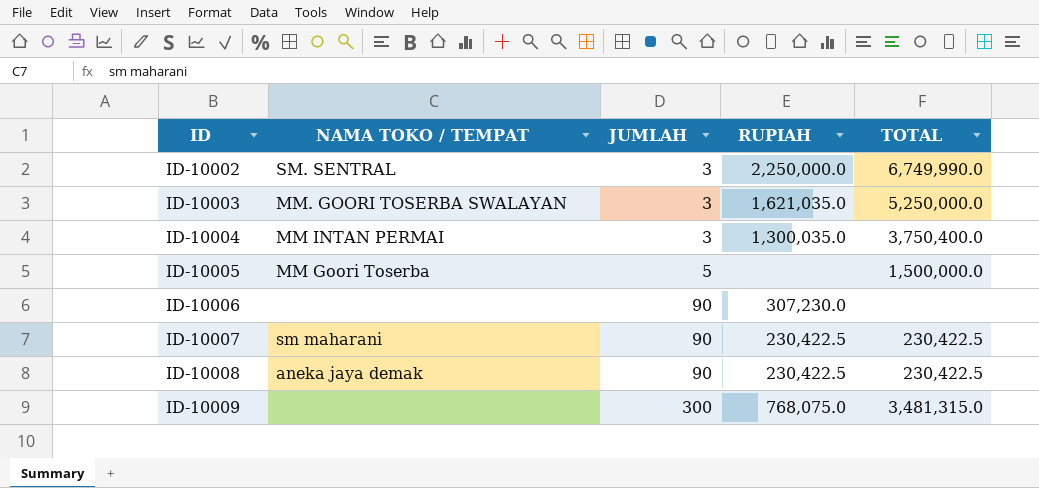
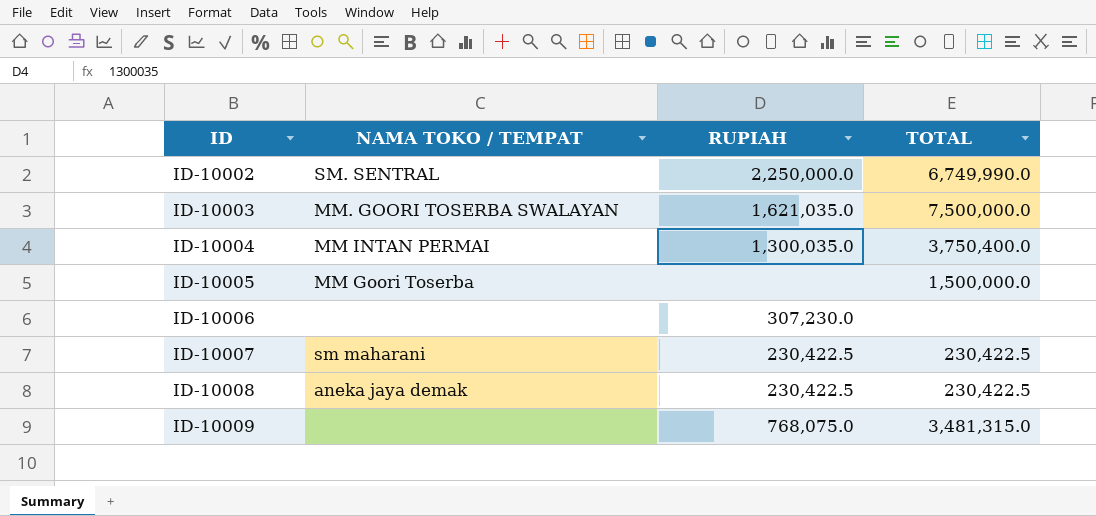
column JUMLAH | position: 3 -> none
ID-10003 | TOTAL: 5,250,000.0 -> 7,500,000.0

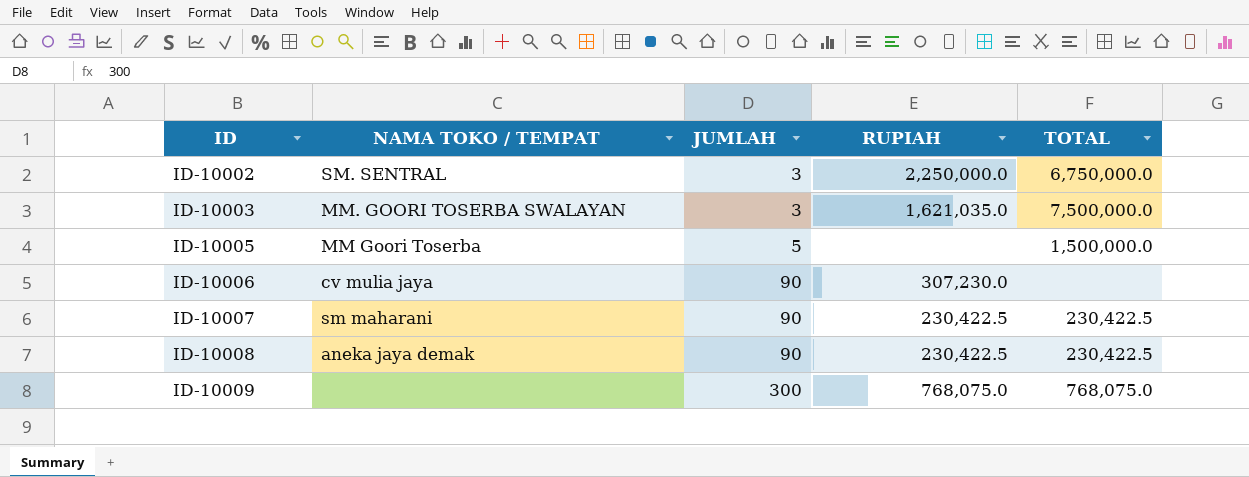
column JUMLAH | position: none -> 3
row ID-10004: MM INTAN PERMAI | 1,300,035.0 | 3,750,400.0 -> none
ID-10002 | TOTAL: 6,749,990.0 -> 6,750,000.0
ID-10006 | NAMA TOKO / TEMPAT: none -> cv mulia jaya
ID-10009 | TOTAL: 3,481,315.0 -> 768,075.0

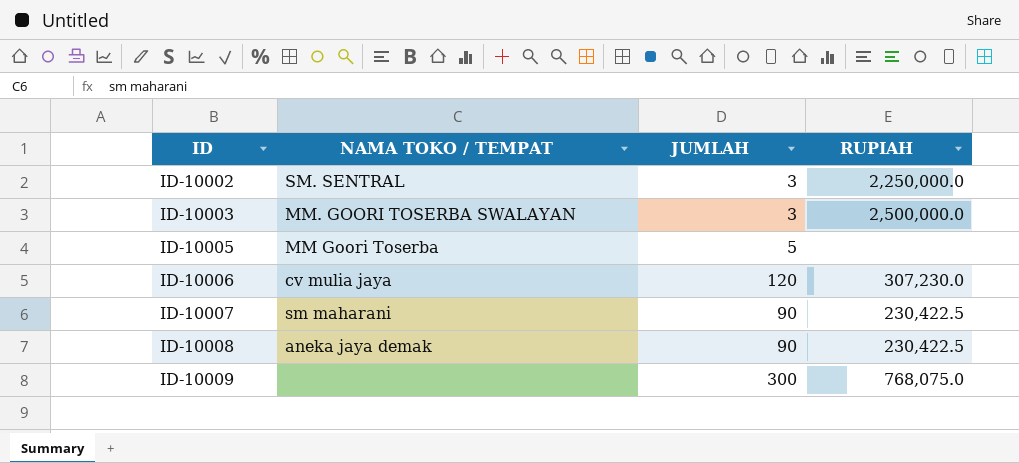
column TOTAL | position: 5 -> none
ID-10003 | RUPIAH: 1,621,035.0 -> 2,500,000.0
ID-10006 | JUMLAH: 90 -> 120

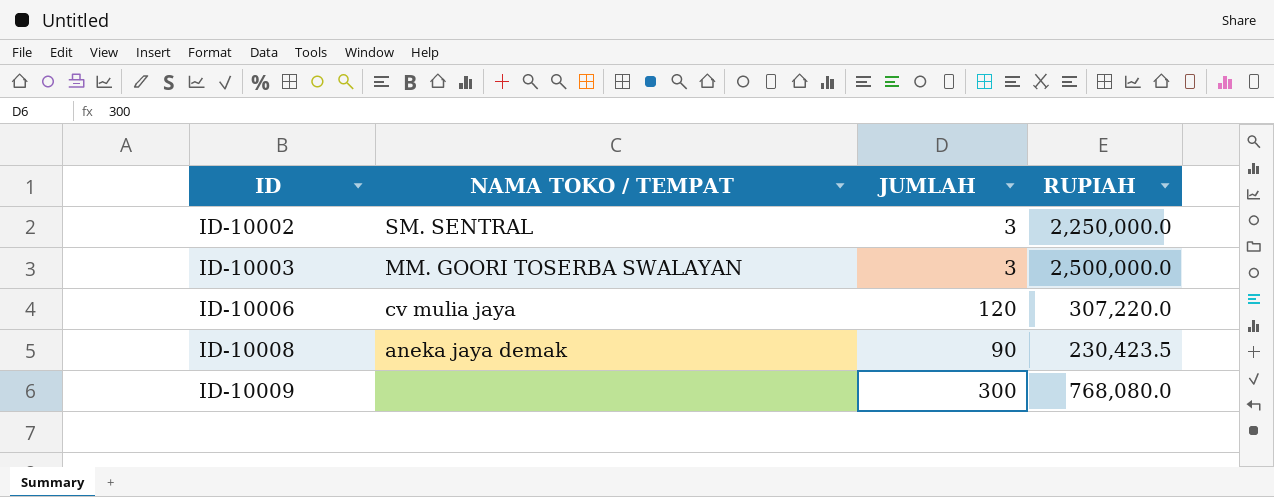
row ID-10005: MM Goori Toserba | 5 | none -> none
row ID-10007: sm maharani | 90 | 230,422.5 -> none
ID-10006 | RUPIAH: 307,230.0 -> 307,220.0
ID-10008 | RUPIAH: 230,422.5 -> 230,423.5
ID-10009 | RUPIAH: 768,075.0 -> 768,080.0

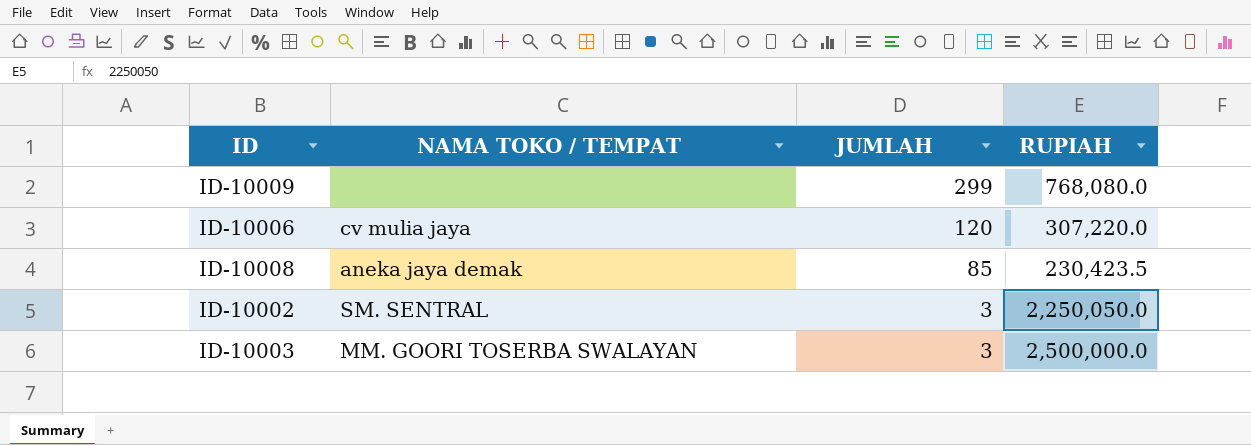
row order: ID ascending -> JUMLAH descending
ID-10009 | JUMLAH: 300 -> 299
ID-10008 | JUMLAH: 90 -> 85
ID-10002 | RUPIAH: 2,250,000.0 -> 2,250,050.0

